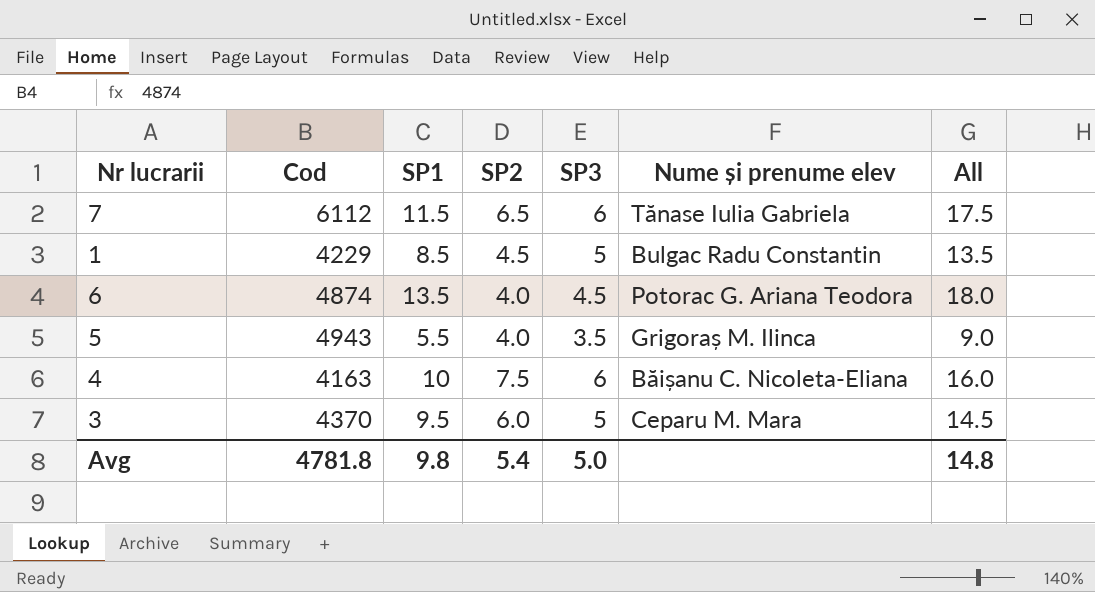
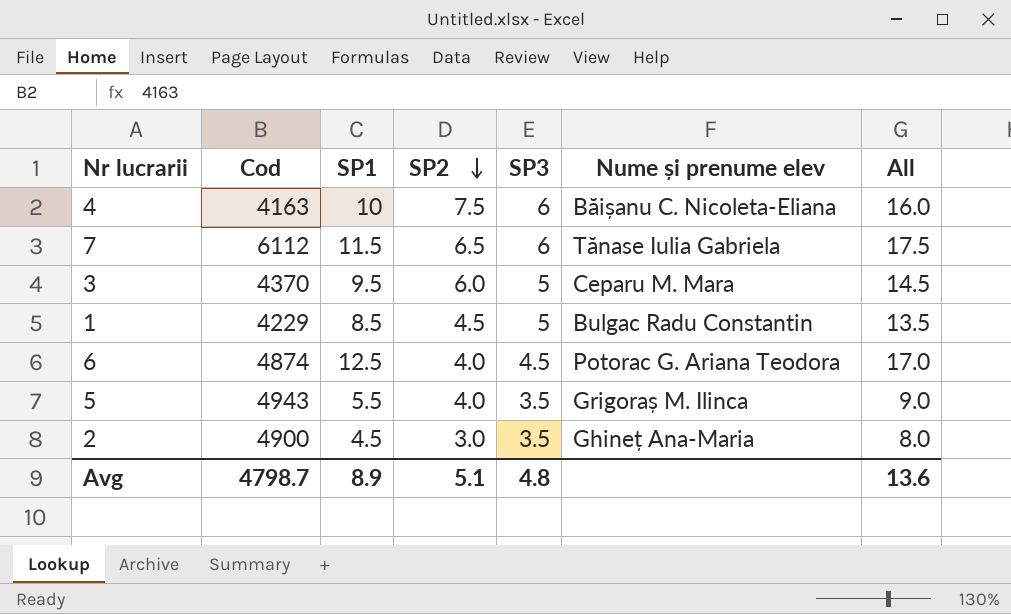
row order: none -> SP2 descending
6 | SP1: 13.5 -> 12.5
6 | All: 18.0 -> 17.0
row 2: none -> 4900 | 4.5 | 3.0 | 3.5 | Ghineț Ana-Maria | 8.0
Avg | Cod: 4781.8 -> 4798.7
Avg | SP1: 9.8 -> 8.9
Avg | SP2: 5.4 -> 5.1
Avg | SP3: 5.0 -> 4.8
Avg | All: 14.8 -> 13.6

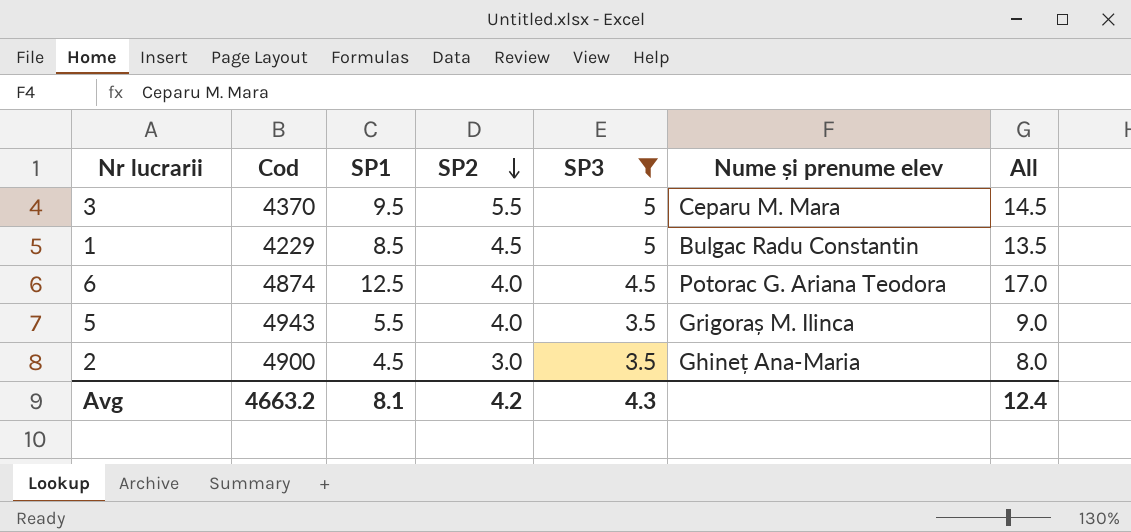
filter: none -> SP3 != 6
3 | SP2: 6.0 -> 5.5
Avg | Cod: 4798.7 -> 4663.2
Avg | SP1: 8.9 -> 8.1
Avg | SP2: 5.1 -> 4.2
Avg | SP3: 4.8 -> 4.3
Avg | All: 13.6 -> 12.4

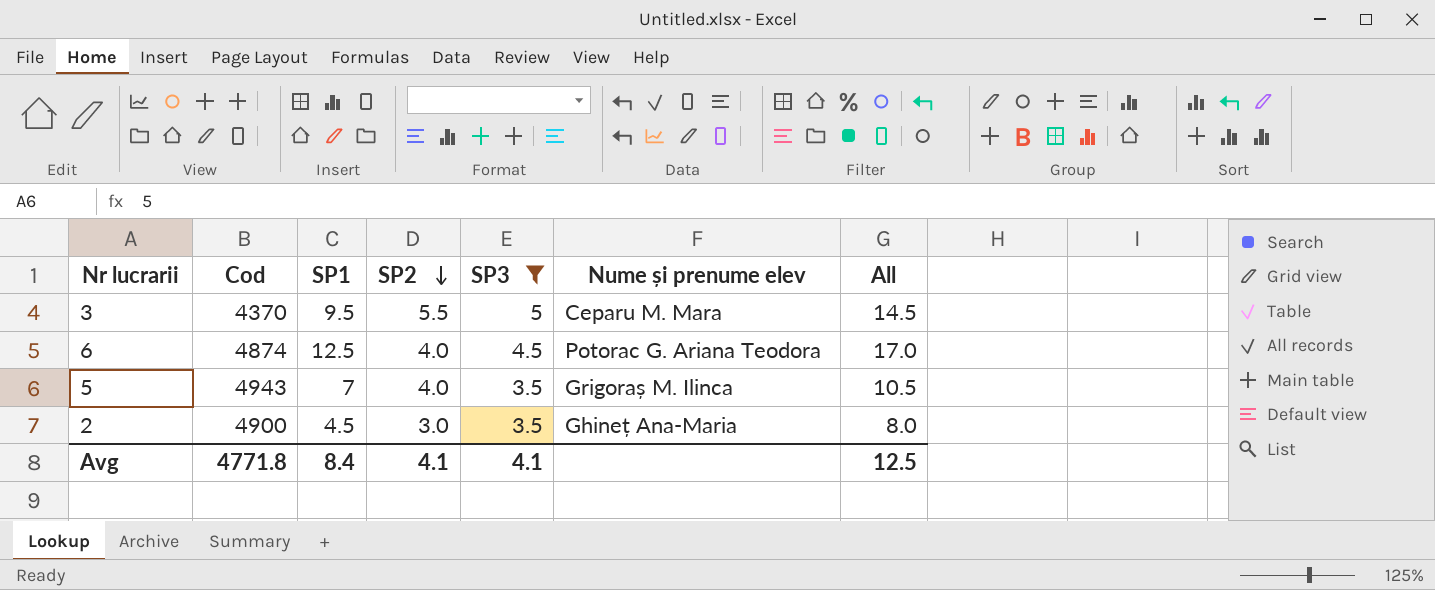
row 1: 4229 | 8.5 | 4.5 | 5 | Bulgac Radu Constantin | 13.5 -> none
5 | SP1: 5.5 -> 7
5 | All: 9.0 -> 10.5
Avg | Cod: 4663.2 -> 4771.8
Avg | SP1: 8.1 -> 8.4
Avg | SP2: 4.2 -> 4.1
Avg | SP3: 4.3 -> 4.1
Avg | All: 12.4 -> 12.5

